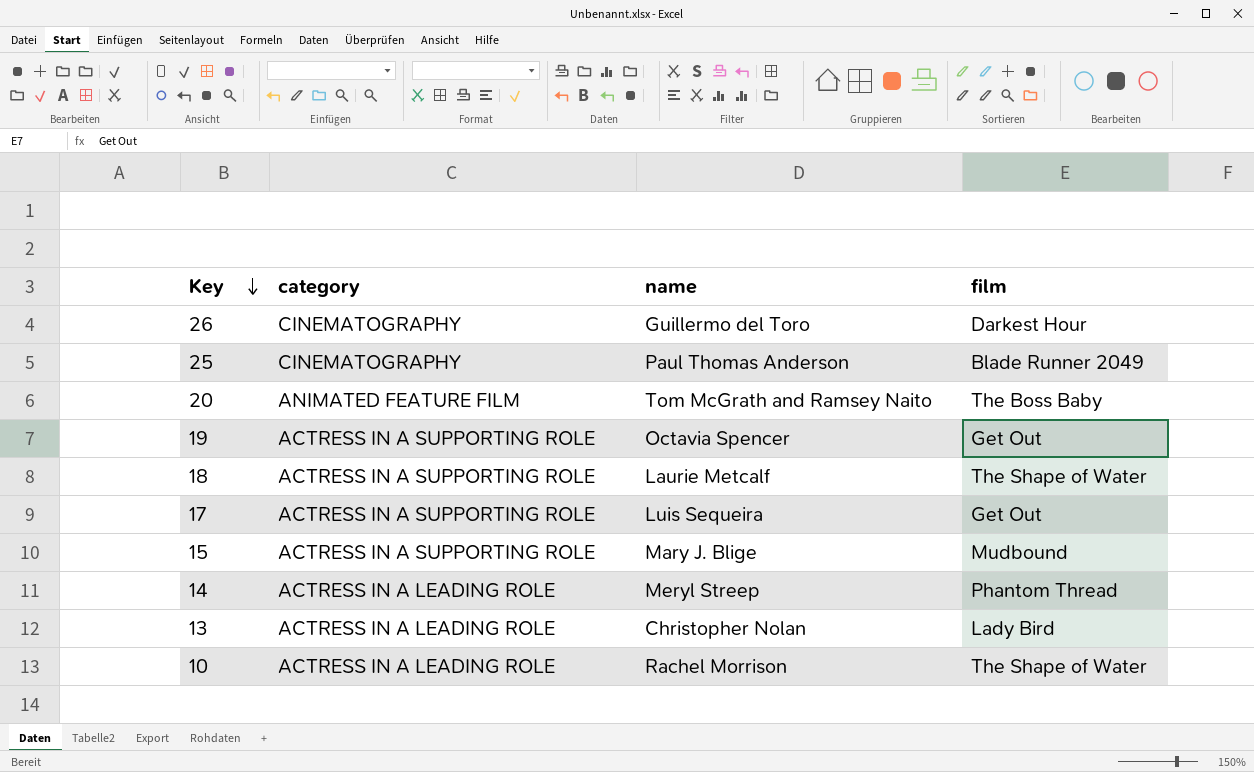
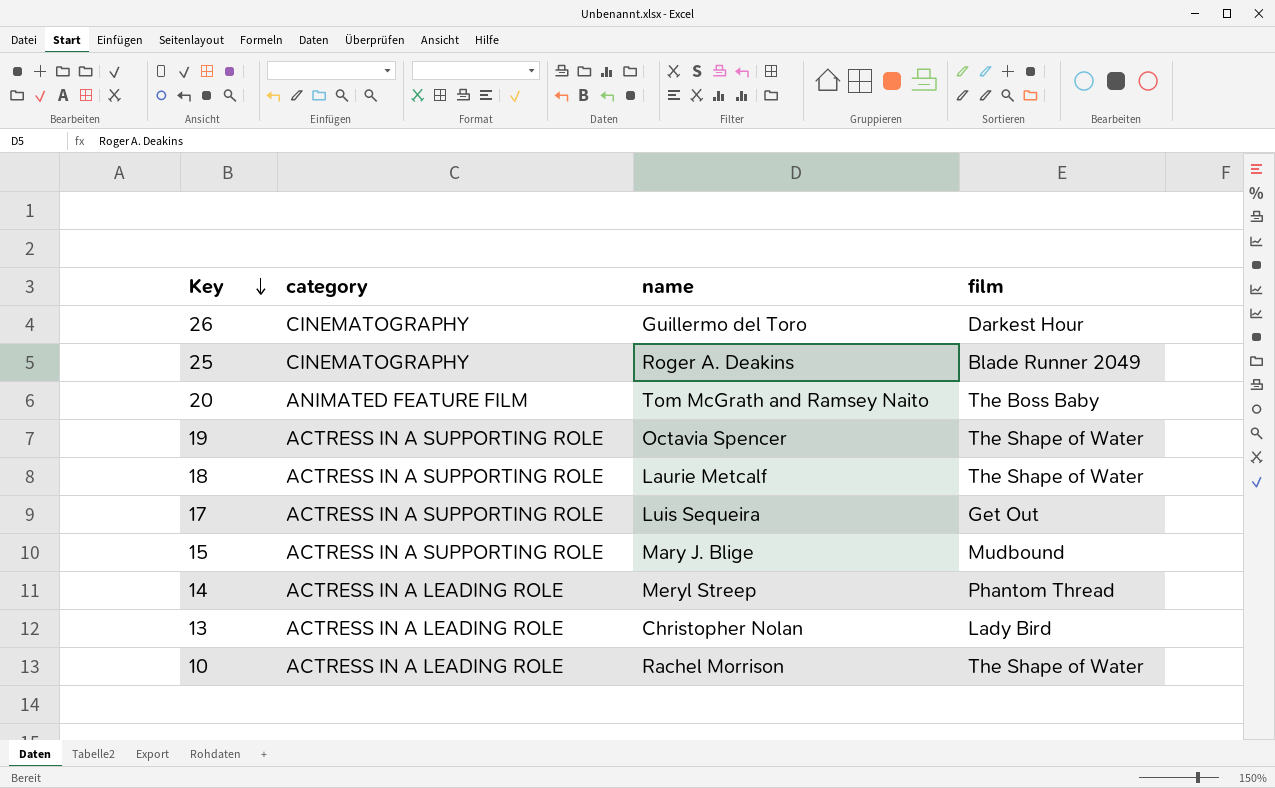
25 | name: Paul Thomas Anderson -> Roger A. Deakins
19 | film: Get Out -> The Shape of Water

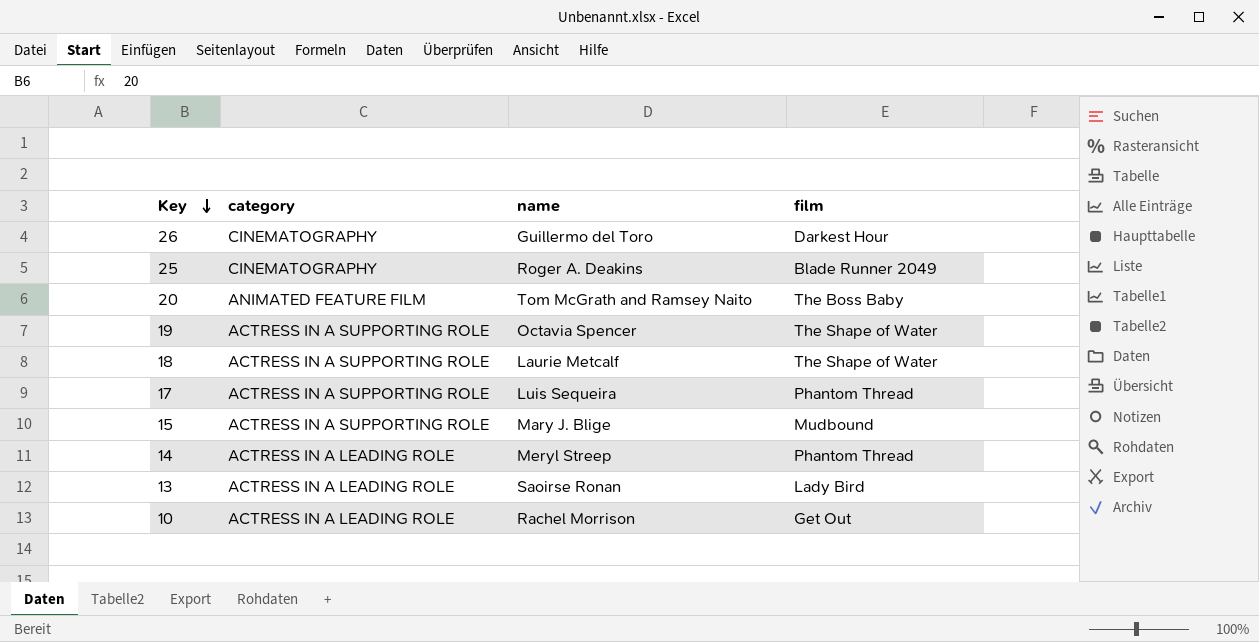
17 | film: Get Out -> Phantom Thread
13 | name: Christopher Nolan -> Saoirse Ronan
10 | film: The Shape of Water -> Get Out

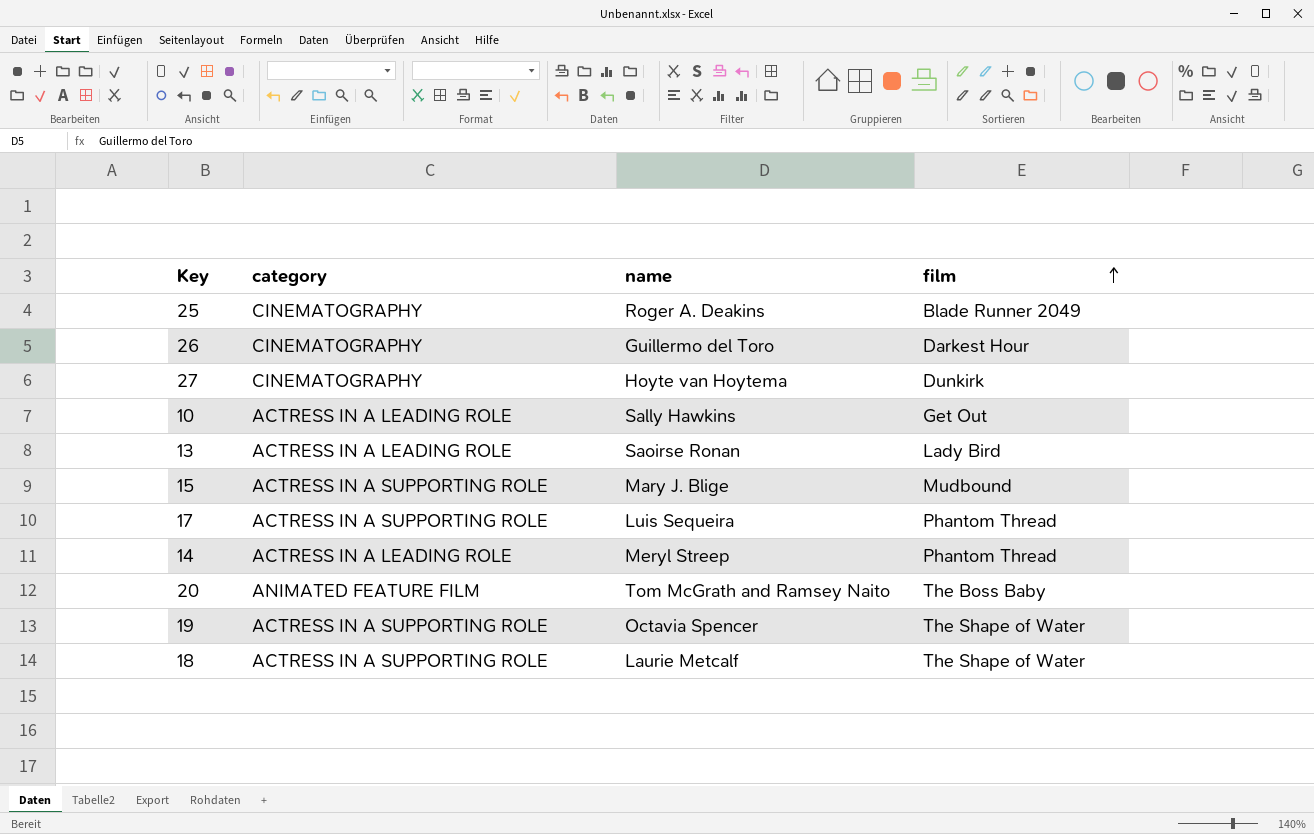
row order: Key descending -> film ascending
row 27: none -> CINEMATOGRAPHY | Hoyte van Hoytema | Dunkirk
10 | name: Rachel Morrison -> Sally Hawkins

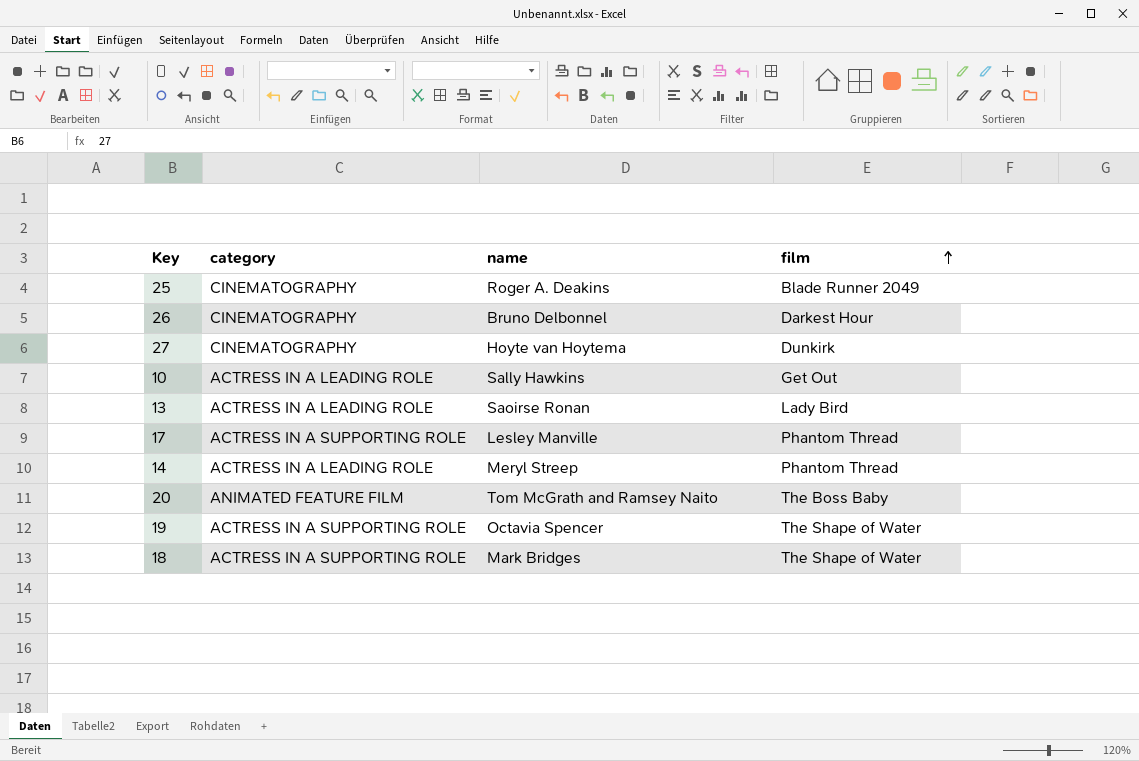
row 15: ACTRESS IN A SUPPORTING ROLE | Mary J. Blige | Mudbound -> none
26 | name: Guillermo del Toro -> Bruno Delbonnel
17 | name: Luis Sequeira -> Lesley Manville
18 | name: Laurie Metcalf -> Mark Bridges

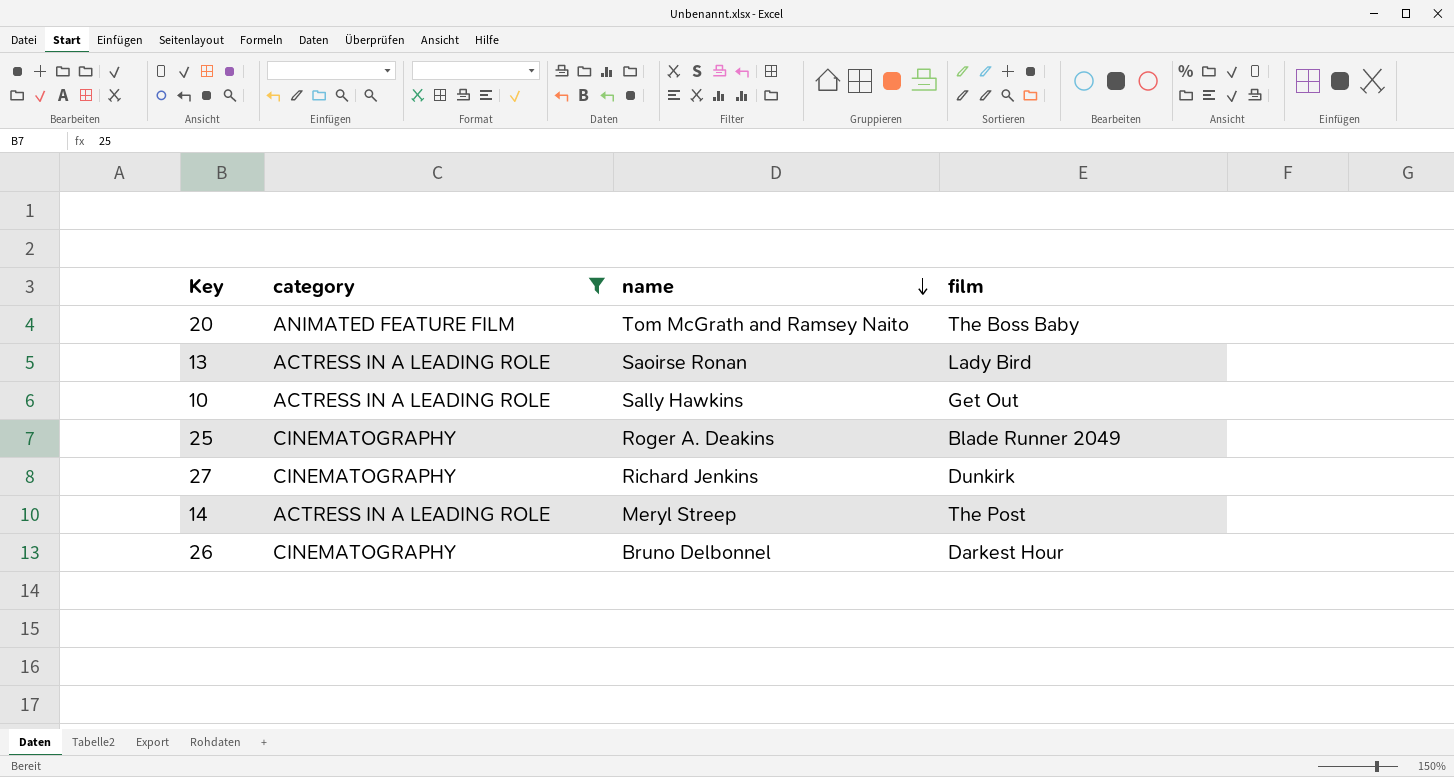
filter: none -> category != ACTRESS IN A SUPPORTING ROLE
row order: film ascending -> name descending
27 | name: Hoyte van Hoytema -> Richard Jenkins
14 | film: Phantom Thread -> The Post

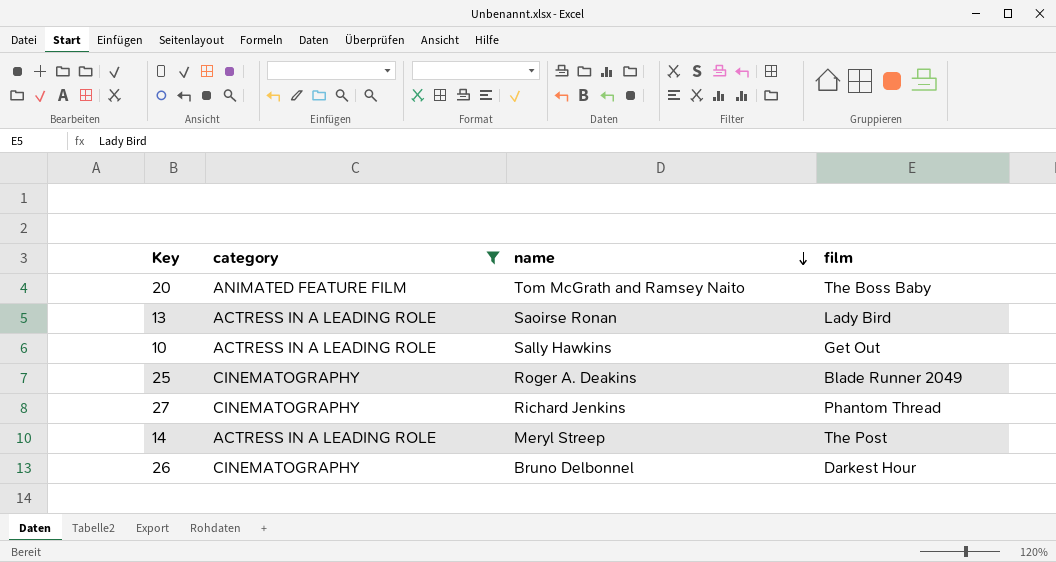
27 | film: Dunkirk -> Phantom Thread

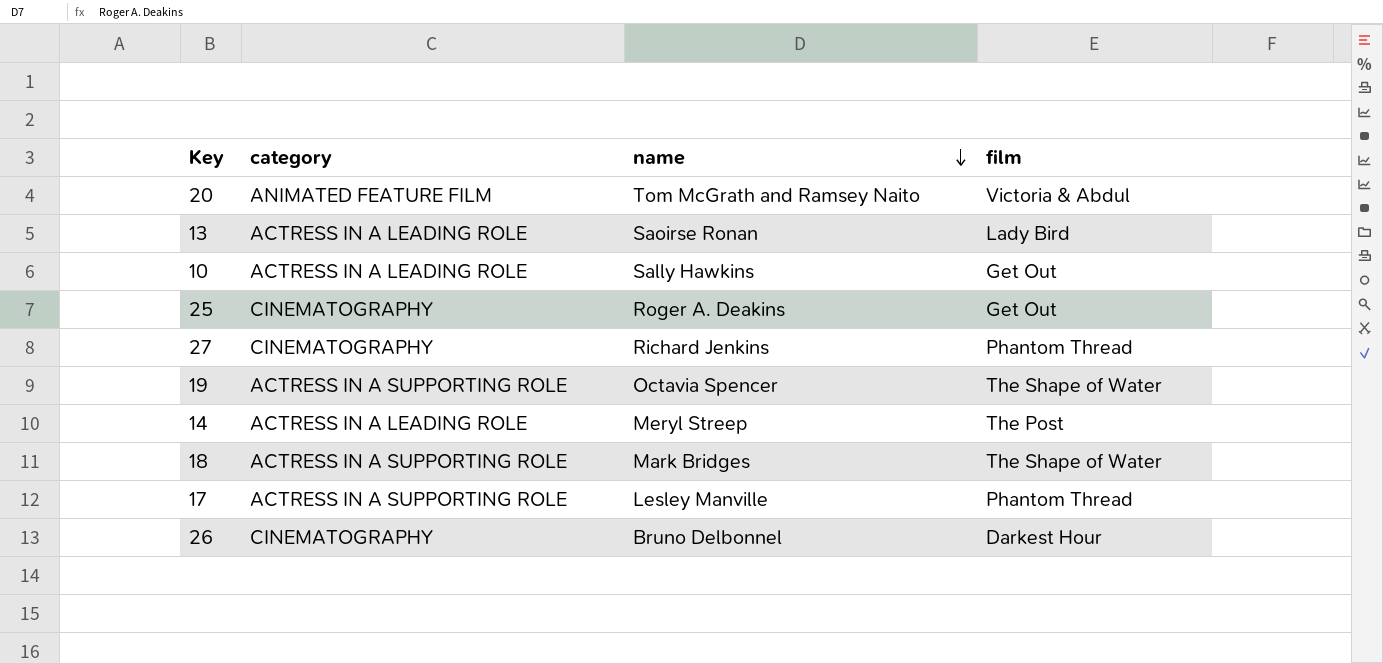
filter: category != ACTRESS IN A SUPPORTING ROLE -> none
20 | film: The Boss Baby -> Victoria & Abdul
25 | film: Blade Runner 2049 -> Get Out

